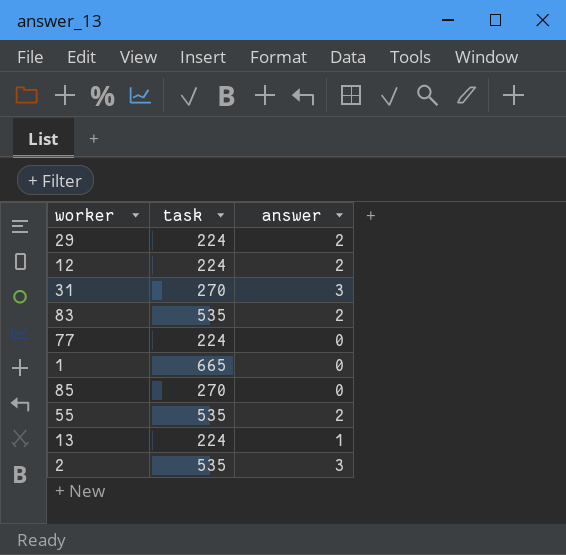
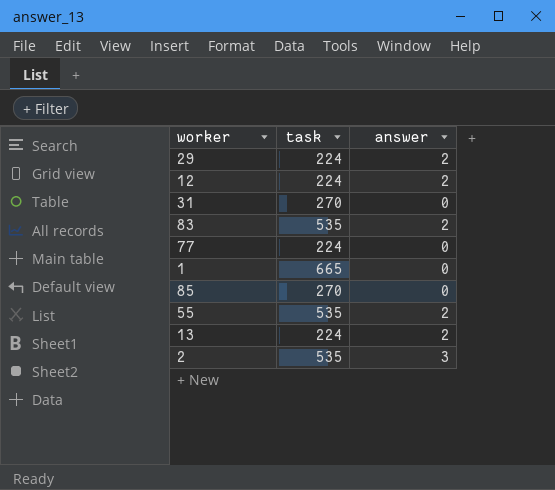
31 | answer: 3 -> 0
13 | answer: 1 -> 2

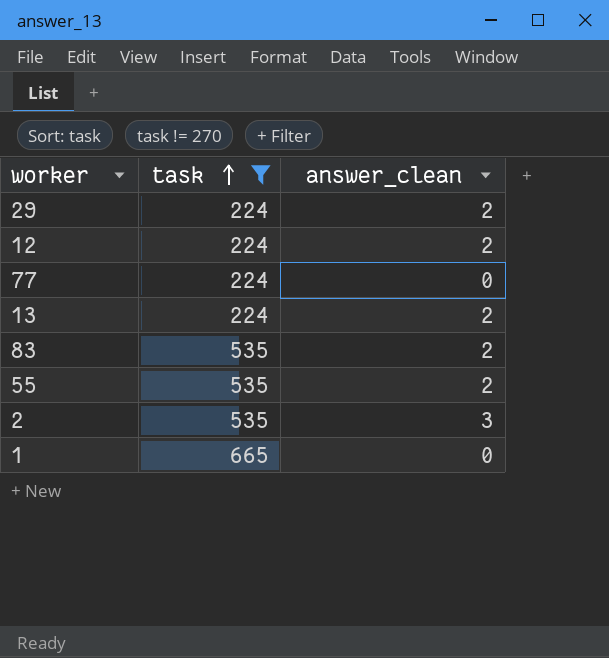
filter: none -> task != 270
row order: none -> task ascending
column name: answer -> answer_clean

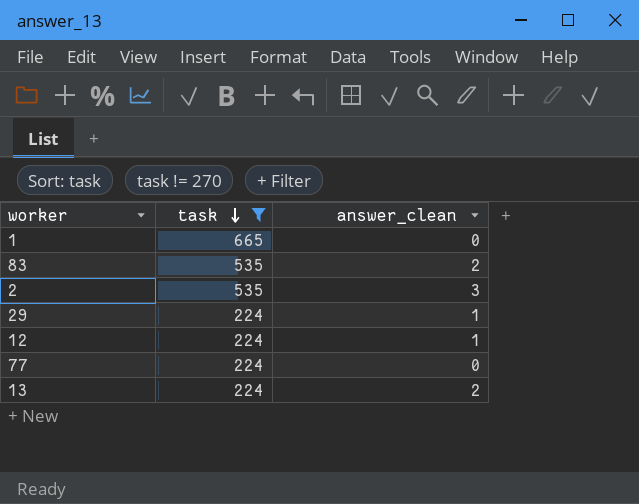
row order: task ascending -> task descending
row 55: 535 | 2 -> none
29 | answer_clean: 2 -> 1
12 | answer_clean: 2 -> 1

